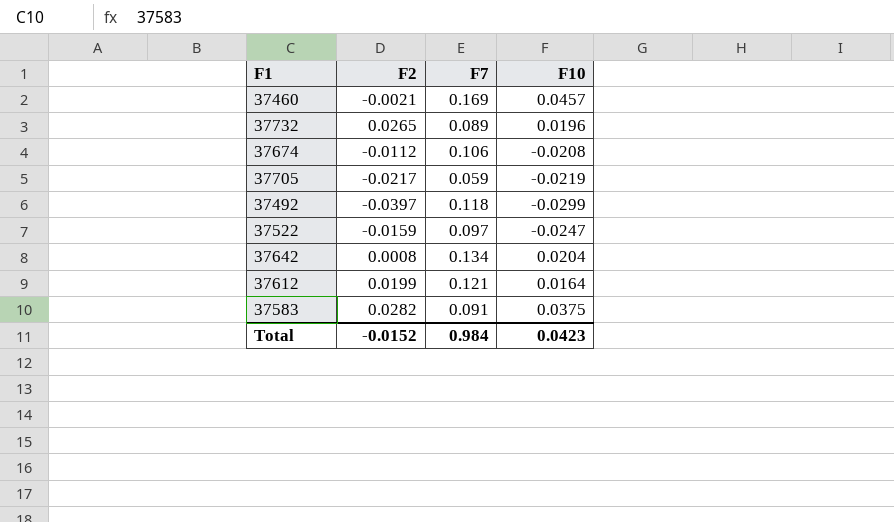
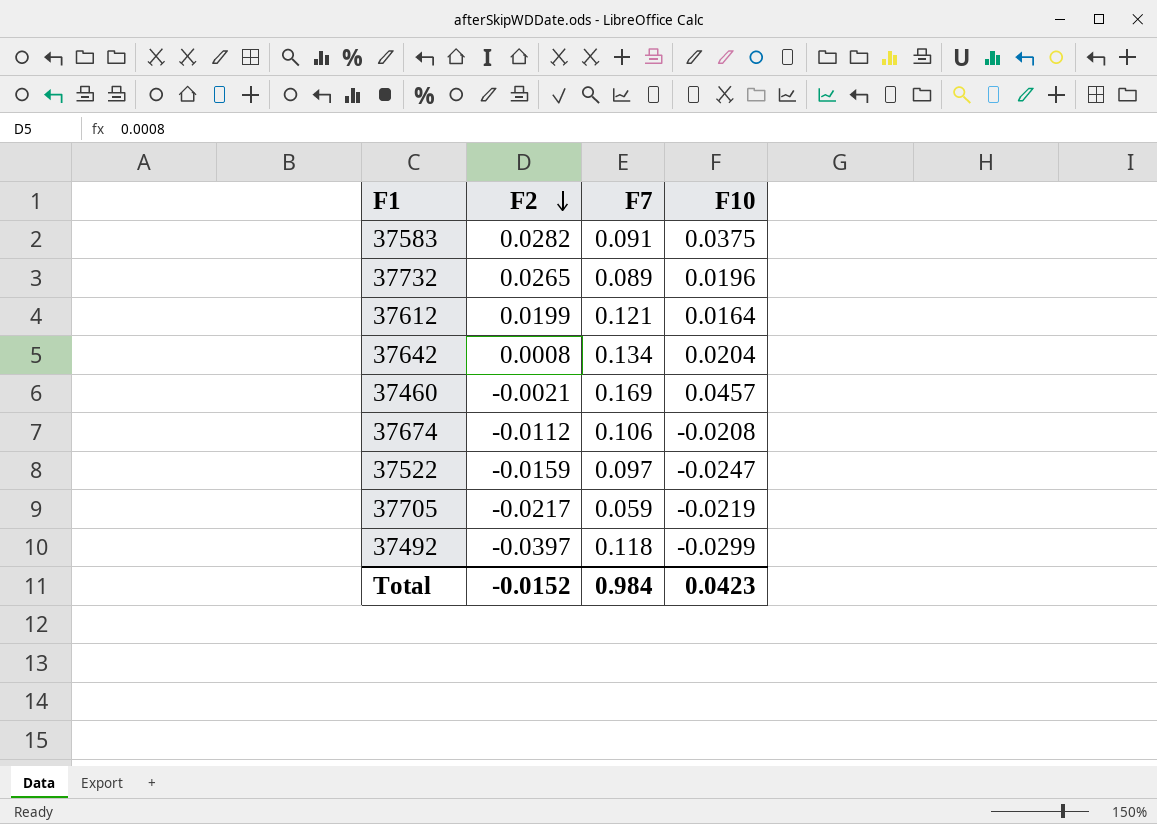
row order: none -> F2 descending

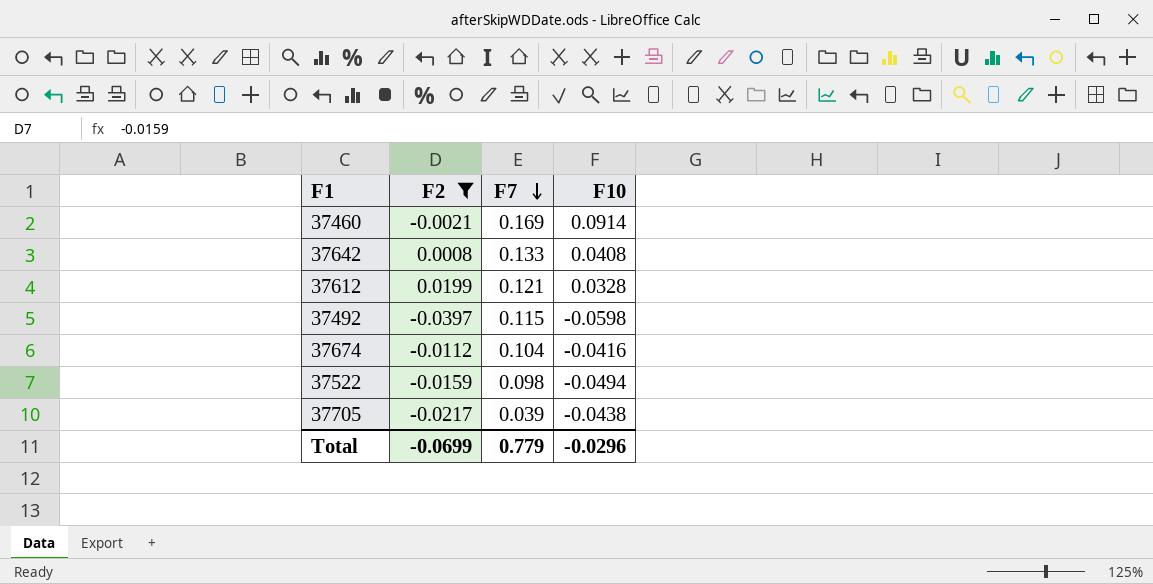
filter: none -> F2 <= 0.0199
row order: F2 descending -> F7 descending
37460 | F10: 0.0457 -> 0.0914
37642 | F7: 0.134 -> 0.133
37642 | F10: 0.0204 -> 0.0408
37612 | F10: 0.0164 -> 0.0328
37492 | F7: 0.118 -> 0.115
37492 | F10: -0.0299 -> -0.0598
37674 | F7: 0.106 -> 0.104
37674 | F10: -0.0208 -> -0.0416
37522 | F7: 0.097 -> 0.098
37522 | F10: -0.0247 -> -0.0494
37705 | F7: 0.059 -> 0.039
37705 | F10: -0.0219 -> -0.0438
Total | F2: -0.0152 -> -0.0699
Total | F7: 0.984 -> 0.779
Total | F10: 0.0423 -> -0.0296

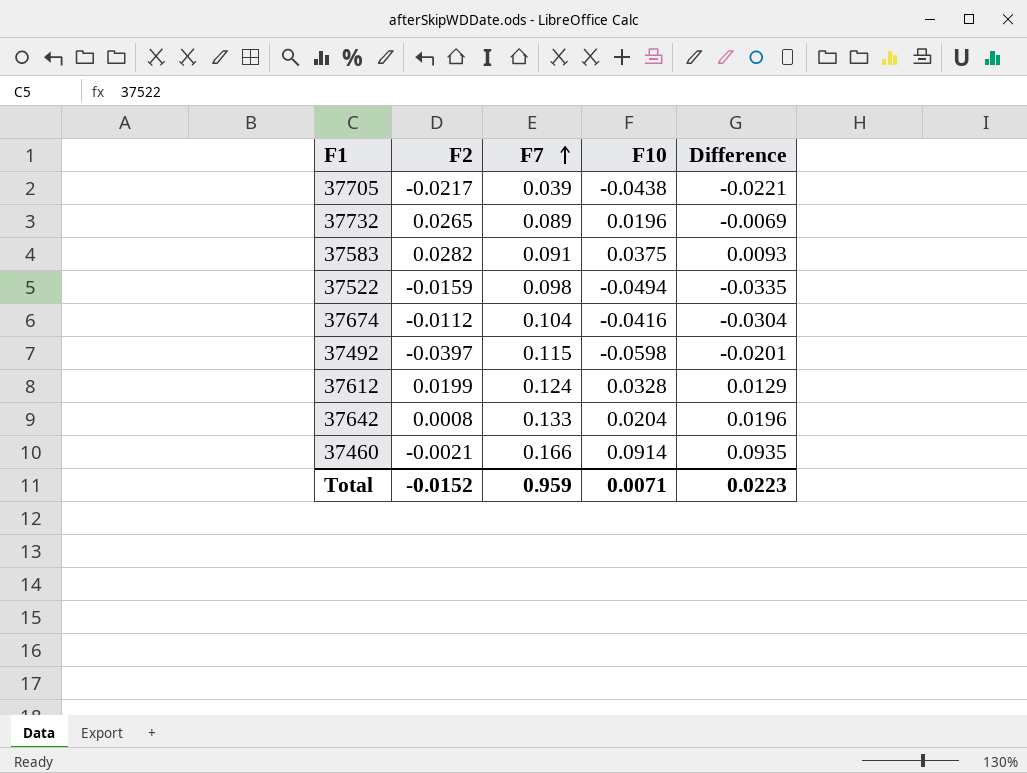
filter: F2 <= 0.0199 -> none
row order: F7 descending -> F7 ascending
column Difference | formula: none -> [F10] - [F2]
37612 | F7: 0.121 -> 0.124
37642 | F10: 0.0408 -> 0.0204
37460 | F7: 0.169 -> 0.166
Total | F2: -0.0699 -> -0.0152
Total | F7: 0.779 -> 0.959
Total | F10: -0.0296 -> 0.0071

